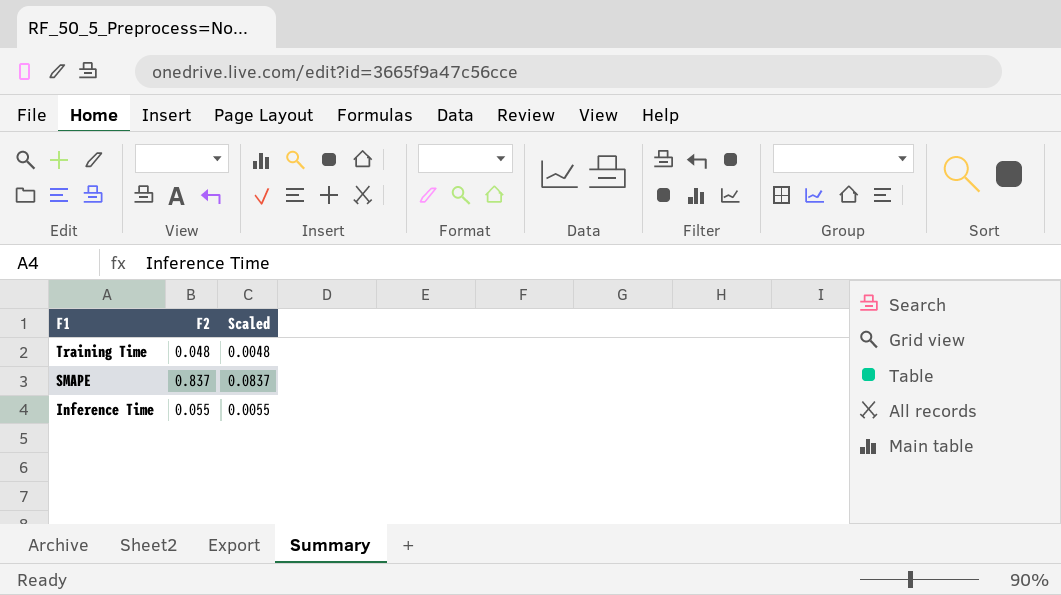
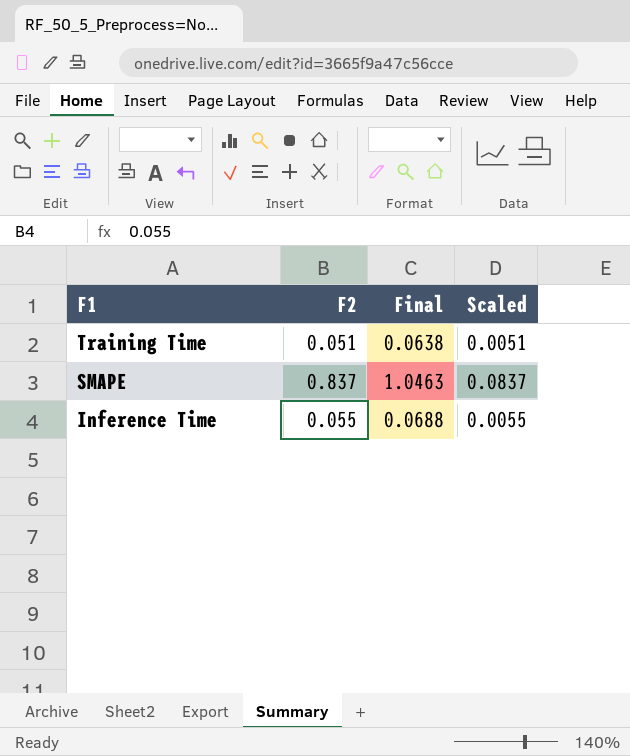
column Final | formula: none -> [F2] * 1.25
Training Time | F2: 0.048 -> 0.051
Training Time | Scaled: 0.0048 -> 0.0051

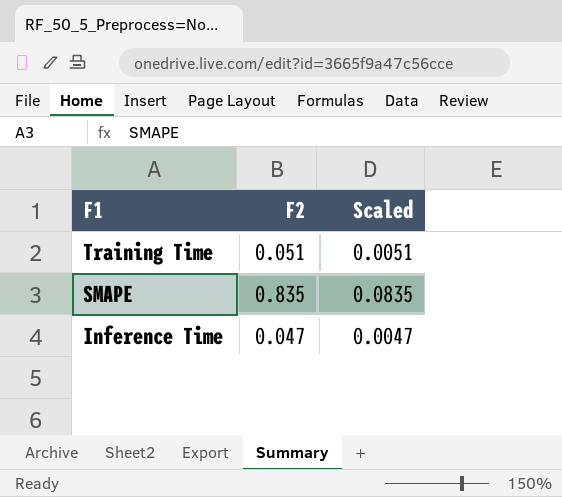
column Final | formula: [F2] * 1.25 -> none
SMAPE | F2: 0.837 -> 0.835
SMAPE | Scaled: 0.0837 -> 0.0835
Inference Time | F2: 0.055 -> 0.047
Inference Time | Scaled: 0.0055 -> 0.0047

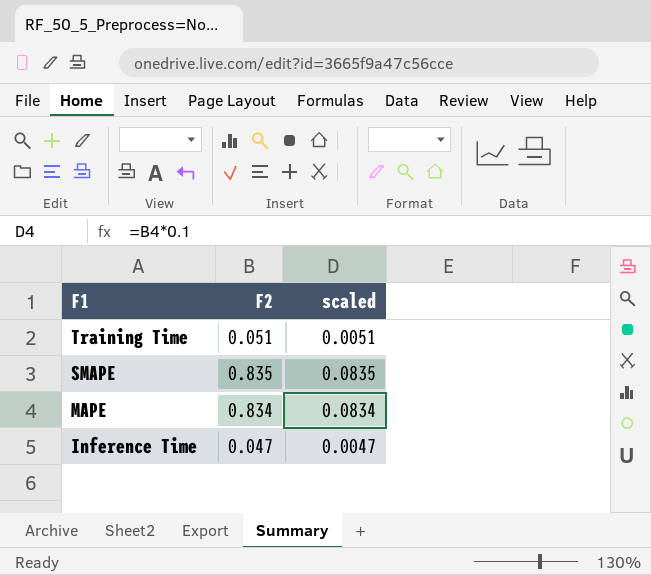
column name: Scaled -> scaled
row MAPE: none -> 0.834 | 0.0834

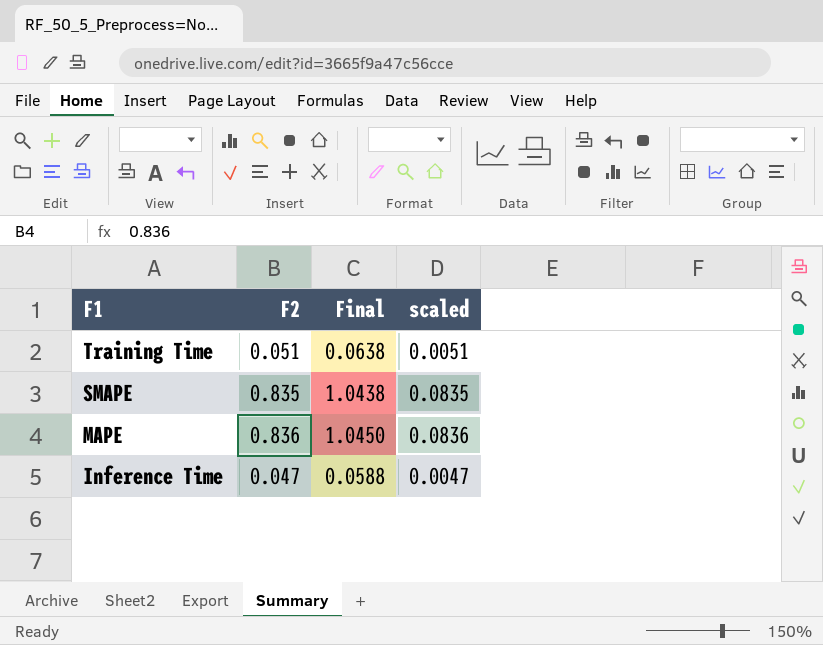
column Final | formula: none -> [F2] * 1.25
MAPE | F2: 0.834 -> 0.836
MAPE | scaled: 0.0834 -> 0.0836

